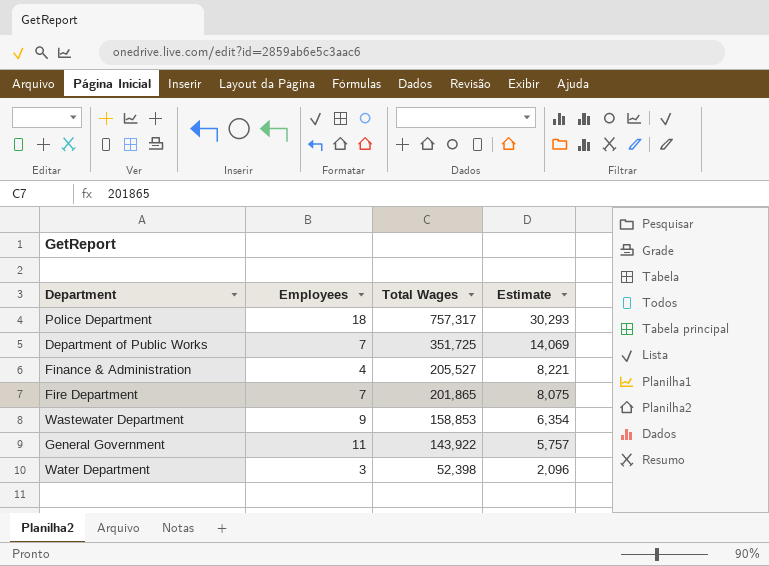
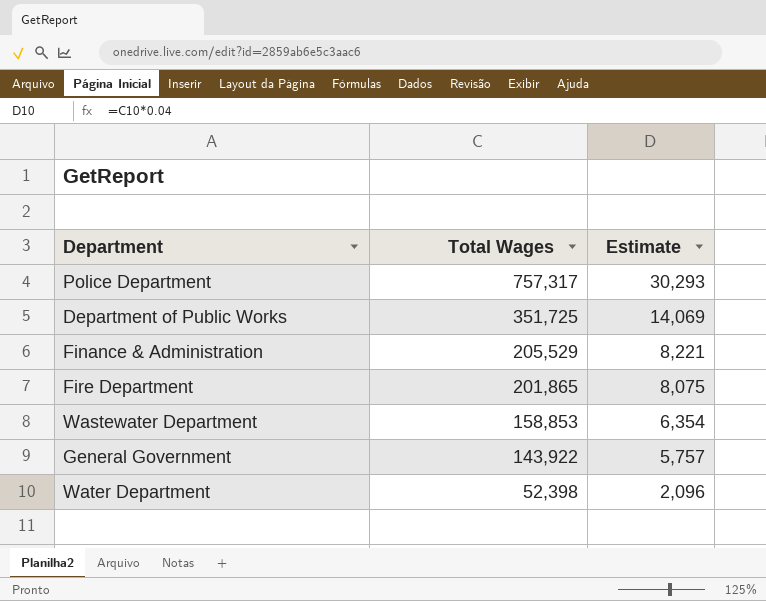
column Employees | position: 2 -> none
Finance & Administration | Total Wages: 205,527 -> 205,529

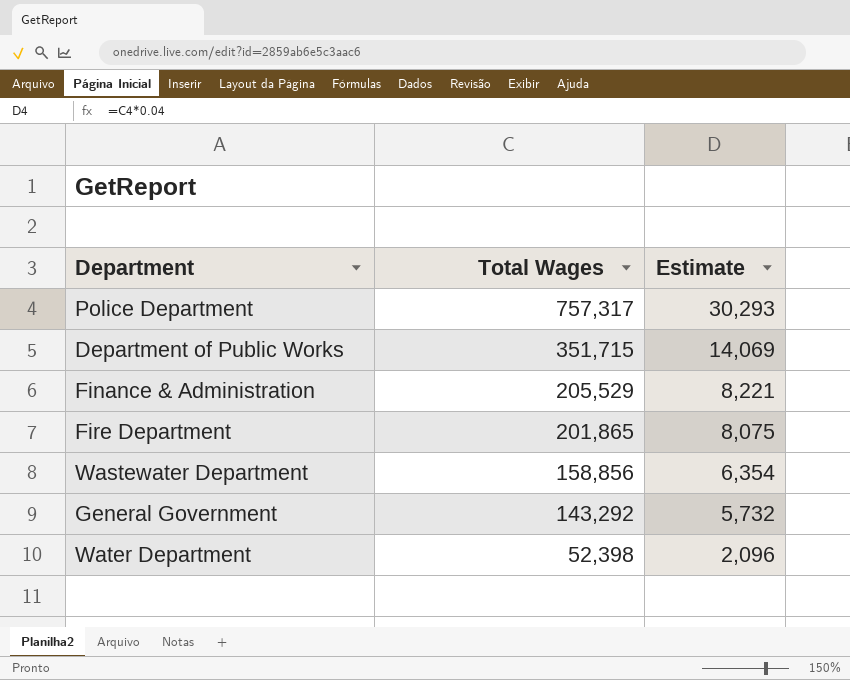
Department of Public Works | Total Wages: 351,725 -> 351,715
Wastewater Department | Total Wages: 158,853 -> 158,856
General Government | Total Wages: 143,922 -> 143,292
General Government | Estimate: 5,757 -> 5,732

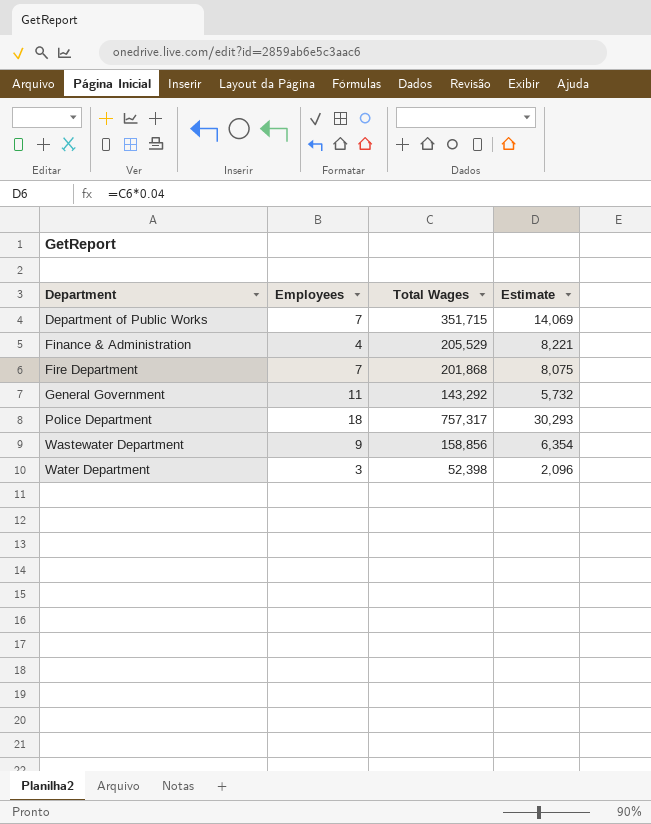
row order: Total Wages descending -> Department ascending
column Employees | position: none -> 2
Fire Department | Total Wages: 201,865 -> 201,868

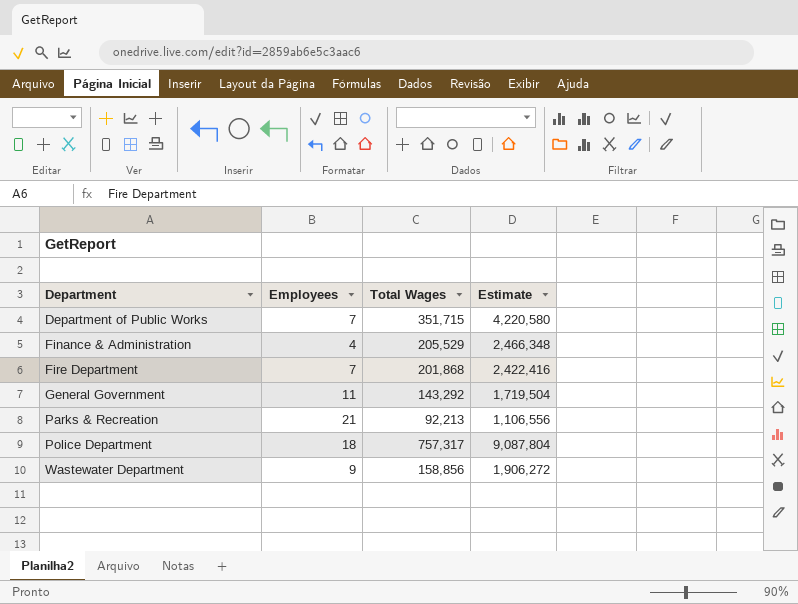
column Estimate | formula: [Total Wages] * 0.04 -> [Total Wages] * 12
row Water Department: 3 | 52,398 | 2,096 -> none
row Parks & Recreation: none -> 21 | 92,213 | 1,106,556

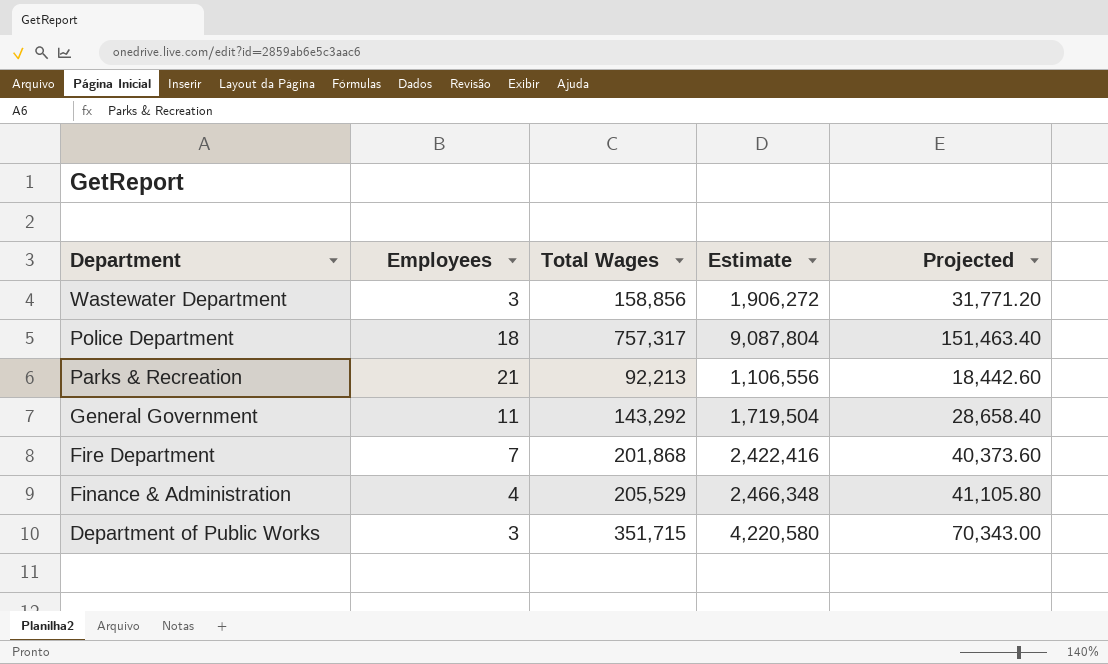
row order: Department ascending -> Department descending
column Projected | formula: none -> [Total Wages] * 0.2
Wastewater Department | Employees: 9 -> 3
Department of Public Works | Employees: 7 -> 3

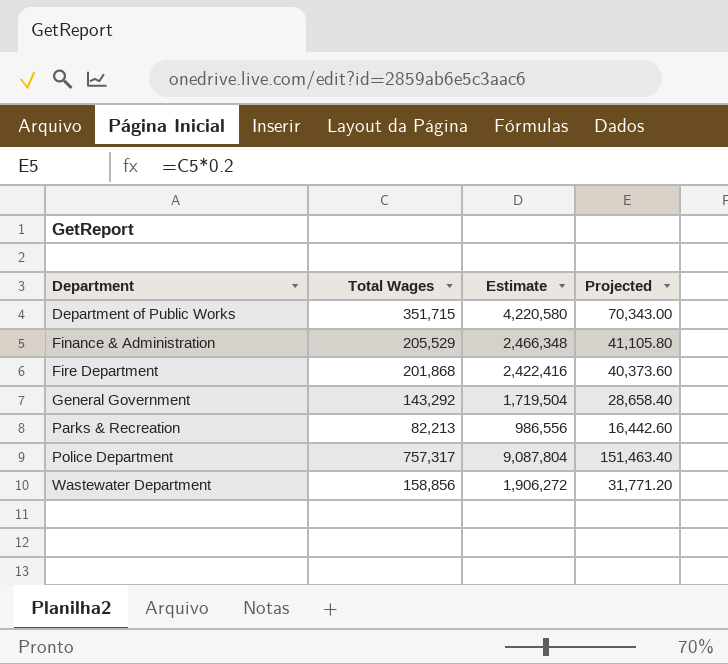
row order: Department descending -> Department ascending
column Employees | position: 2 -> none
Parks & Recreation | Total Wages: 92,213 -> 82,213
Parks & Recreation | Estimate: 1,106,556 -> 986,556
Parks & Recreation | Projected: 18,442.60 -> 16,442.60

